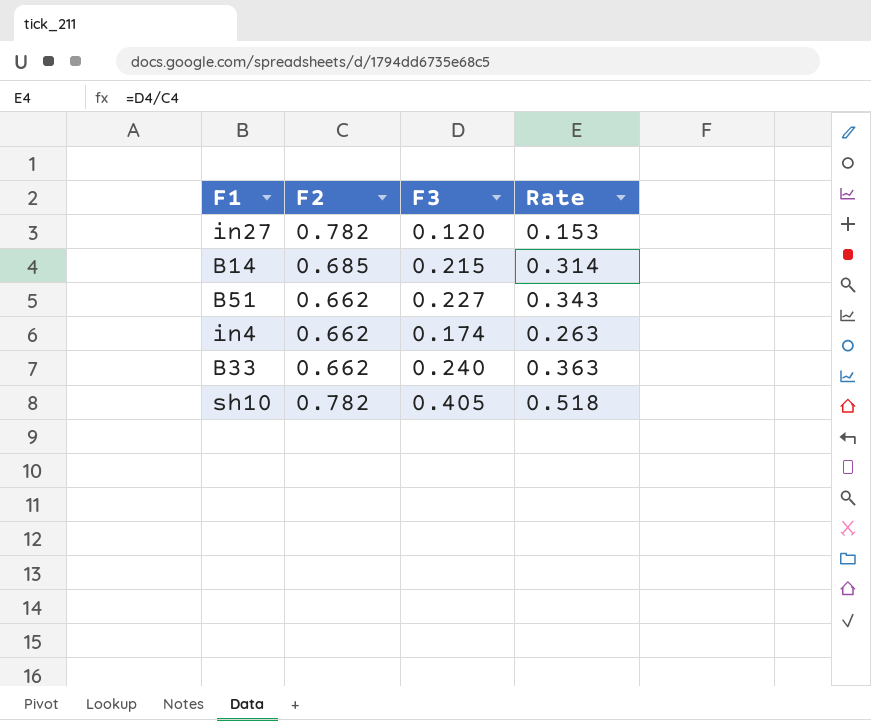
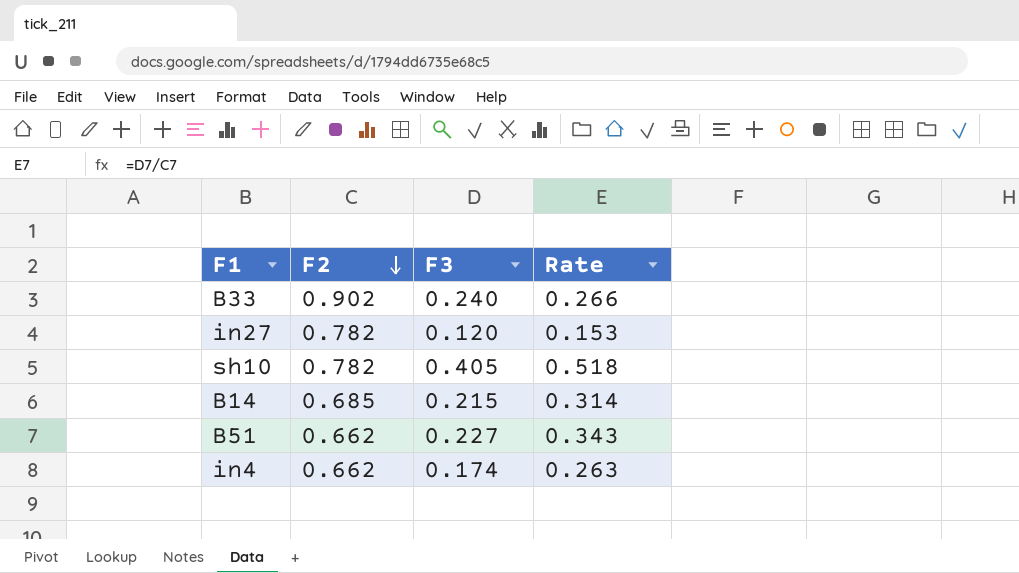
row order: none -> F2 descending
B33 | F2: 0.662 -> 0.902
B33 | Rate: 0.363 -> 0.266

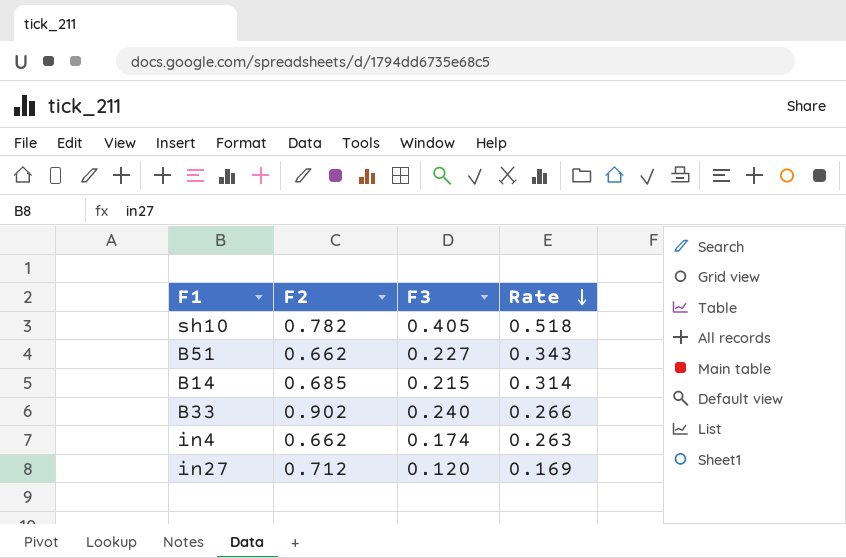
row order: F2 descending -> Rate descending
in27 | F2: 0.782 -> 0.712
in27 | Rate: 0.153 -> 0.169

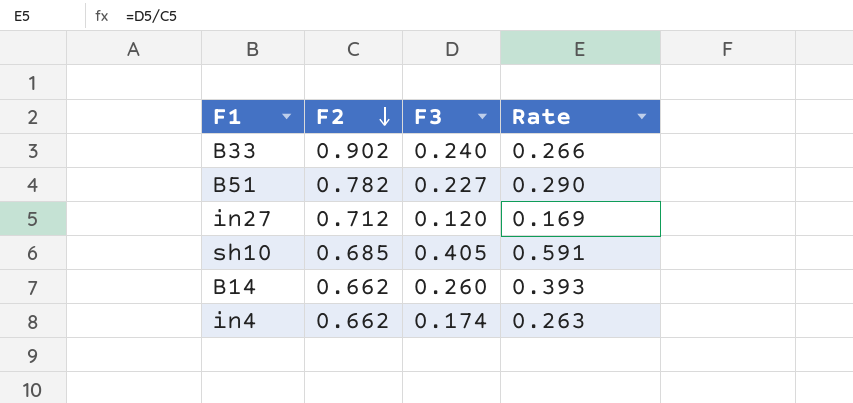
row order: Rate descending -> F2 descending
B51 | F2: 0.662 -> 0.782
B51 | Rate: 0.343 -> 0.290
sh10 | F2: 0.782 -> 0.685
sh10 | Rate: 0.518 -> 0.591
B14 | F2: 0.685 -> 0.662
B14 | F3: 0.215 -> 0.260
B14 | Rate: 0.314 -> 0.393

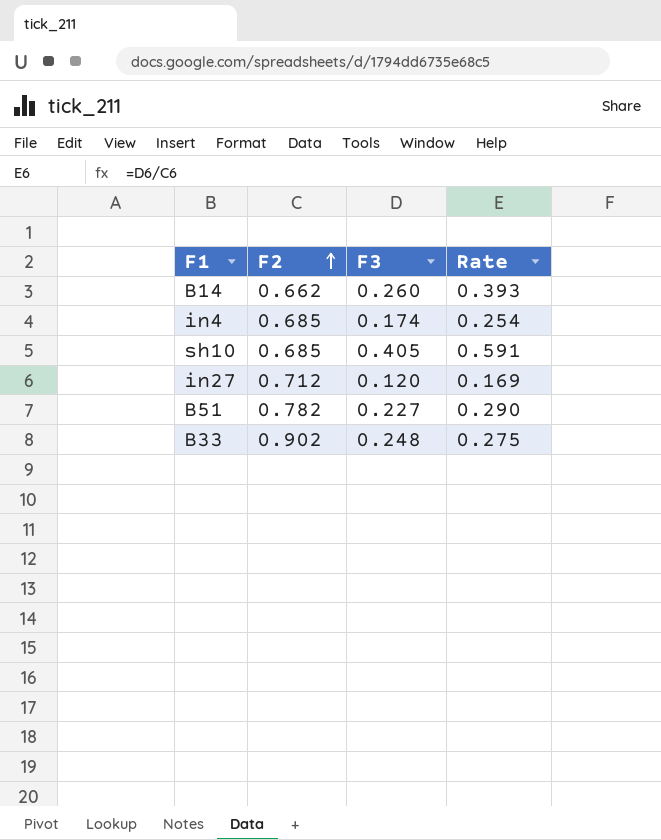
row order: F2 descending -> F2 ascending
in4 | F2: 0.662 -> 0.685
in4 | Rate: 0.263 -> 0.254
B33 | F3: 0.240 -> 0.248
B33 | Rate: 0.266 -> 0.275

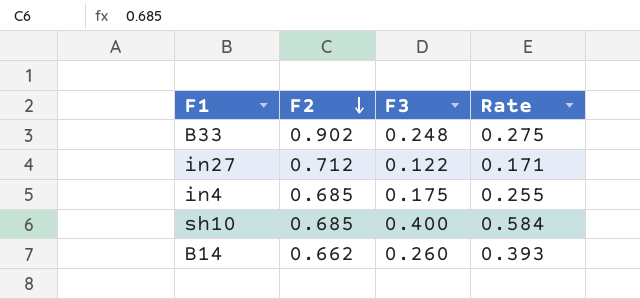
row order: F2 ascending -> F2 descending
row B51: 0.782 | 0.227 | 0.290 -> none
in27 | F3: 0.120 -> 0.122
in27 | Rate: 0.169 -> 0.171
in4 | F3: 0.174 -> 0.175
in4 | Rate: 0.254 -> 0.255
sh10 | F3: 0.405 -> 0.400
sh10 | Rate: 0.591 -> 0.584

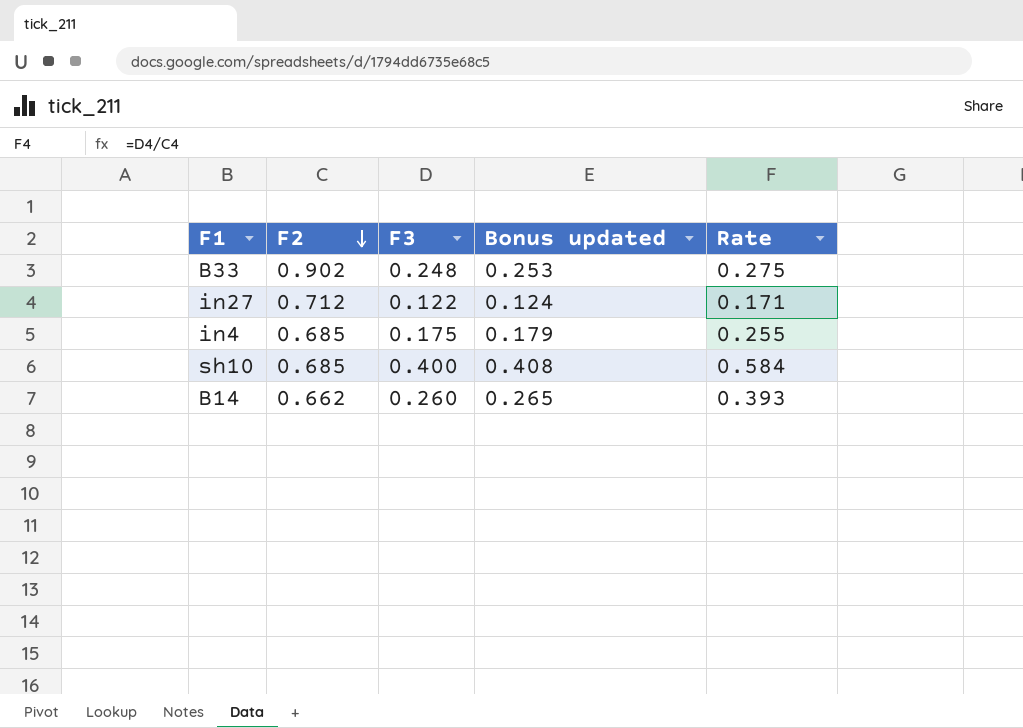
column Bonus updated | formula: none -> [F3] * 1.02

